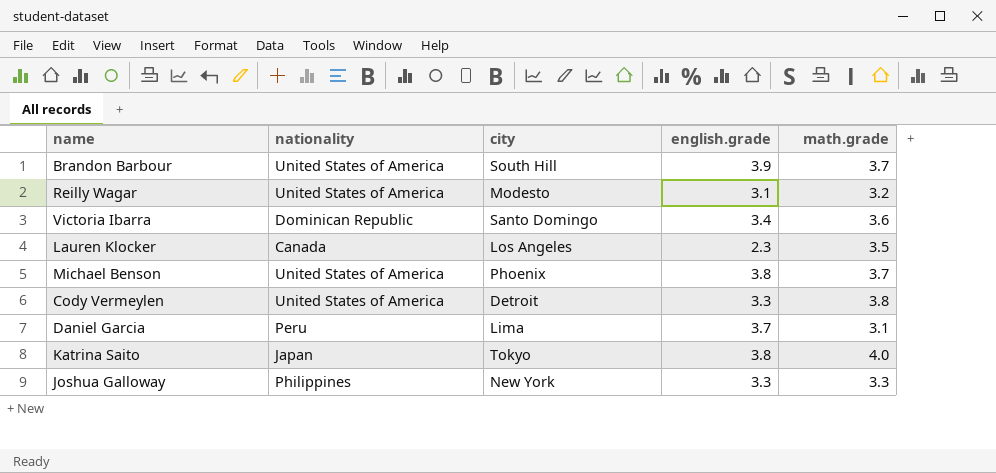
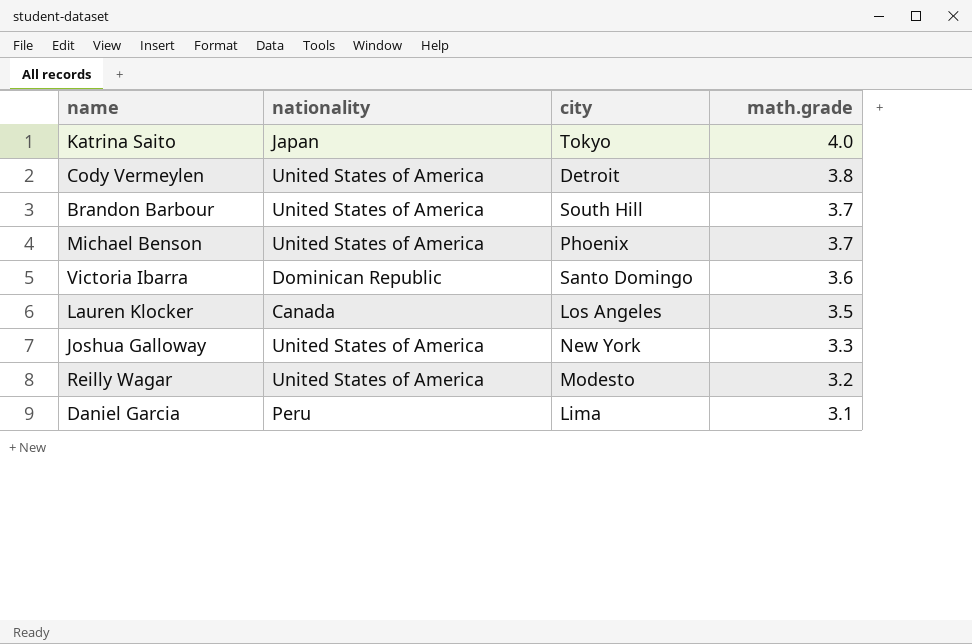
row order: none -> math.grade descending
column english.grade | position: 4 -> none
Joshua Galloway | nationality: Philippines -> United States of America

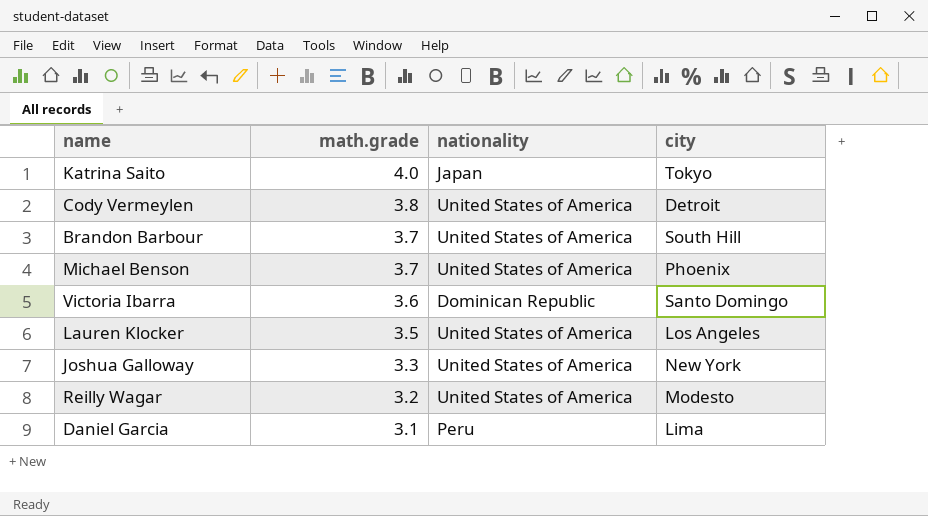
column math.grade | position: 4 -> 2
Lauren Klocker | nationality: Canada -> United States of America

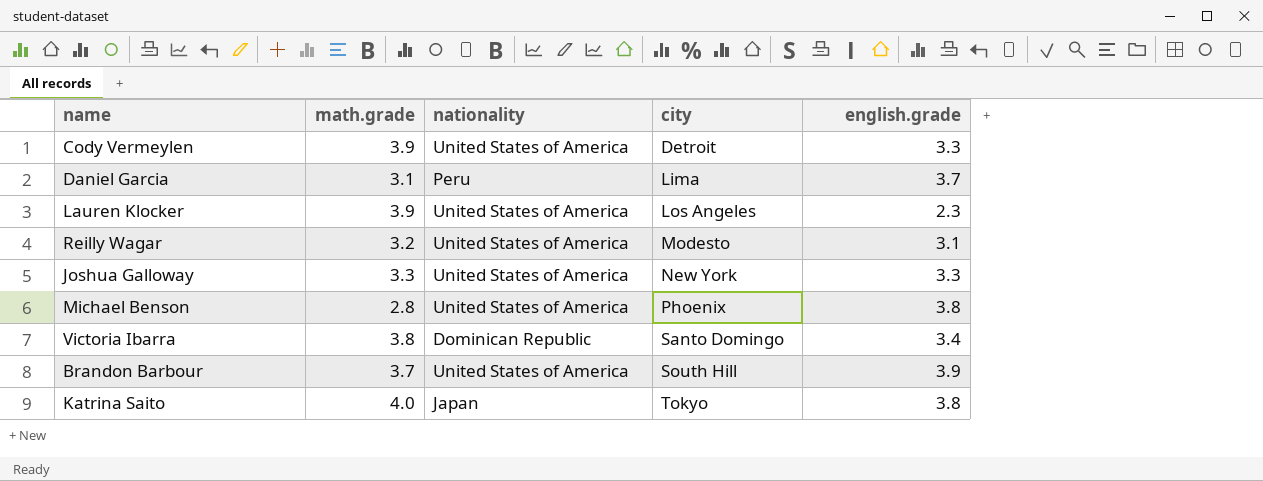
row order: math.grade descending -> city ascending
column english.grade | position: none -> 5
Cody Vermeylen | math.grade: 3.8 -> 3.9
Lauren Klocker | math.grade: 3.5 -> 3.9
Michael Benson | math.grade: 3.7 -> 2.8
Victoria Ibarra | math.grade: 3.6 -> 3.8

